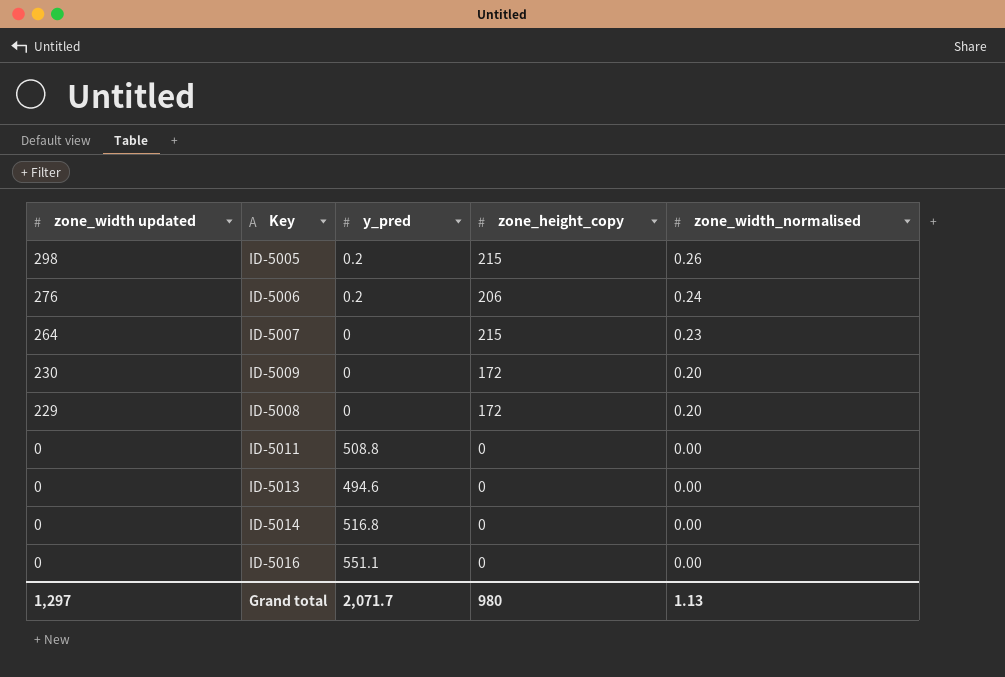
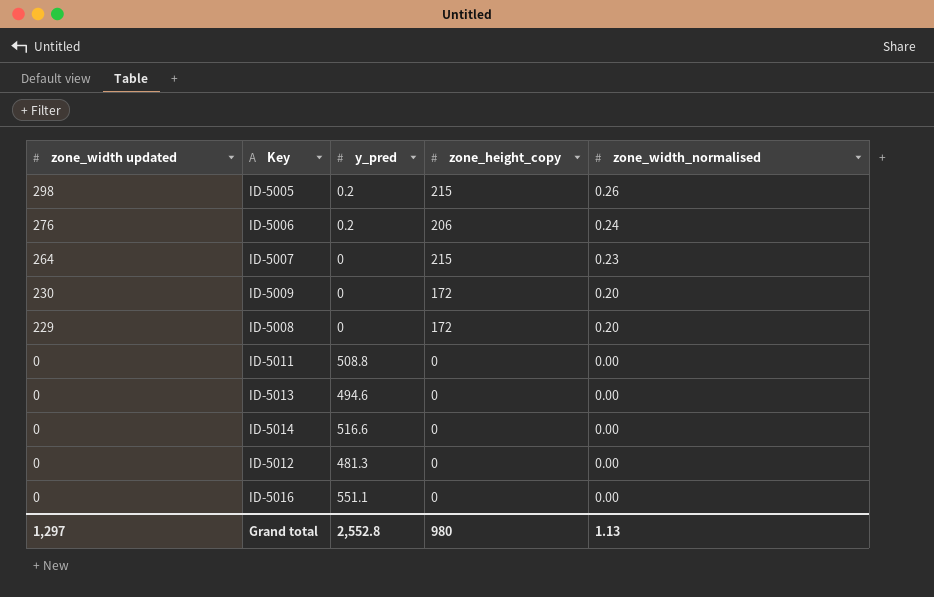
ID-5014 | y_pred: 516.8 -> 516.6
row ID-5012: none -> 0 | 481.3 | 0 | 0.00
Grand total | y_pred: 2,071.7 -> 2,552.8

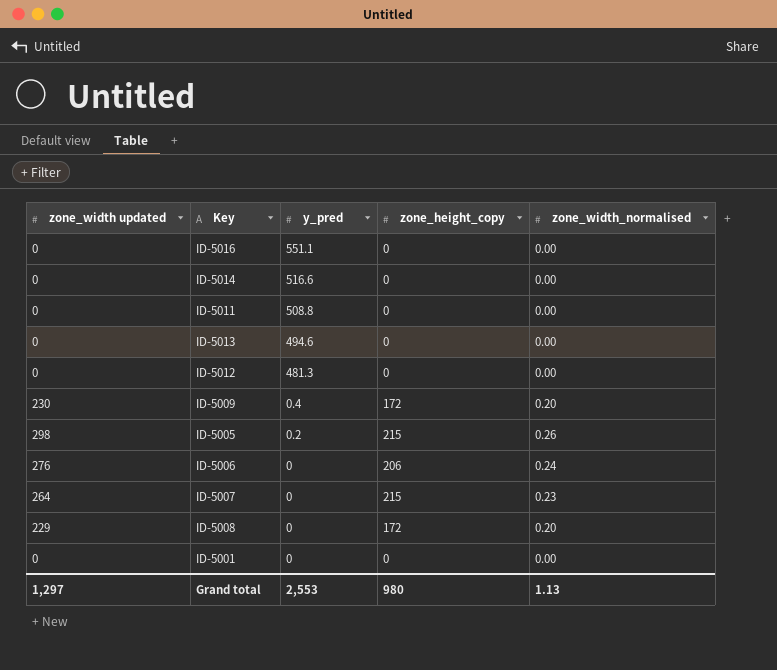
row order: zone_width updated descending -> y_pred descending
ID-5009 | y_pred: 0 -> 0.4
ID-5006 | y_pred: 0.2 -> 0
row ID-5001: none -> 0 | 0 | 0 | 0.00
Grand total | y_pred: 2,552.8 -> 2,553

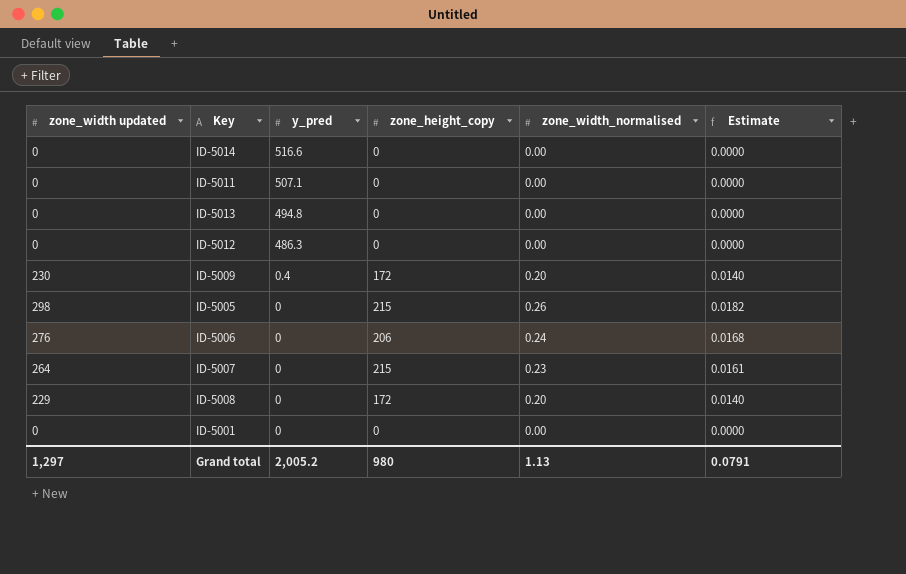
column Estimate | formula: none -> [zone_width_normalised] * 0.07
row ID-5016: 0 | 551.1 | 0 | 0.00 -> none
ID-5011 | y_pred: 508.8 -> 507.1
ID-5013 | y_pred: 494.6 -> 494.8
ID-5012 | y_pred: 481.3 -> 486.3
ID-5005 | y_pred: 0.2 -> 0
Grand total | y_pred: 2,553 -> 2,005.2

